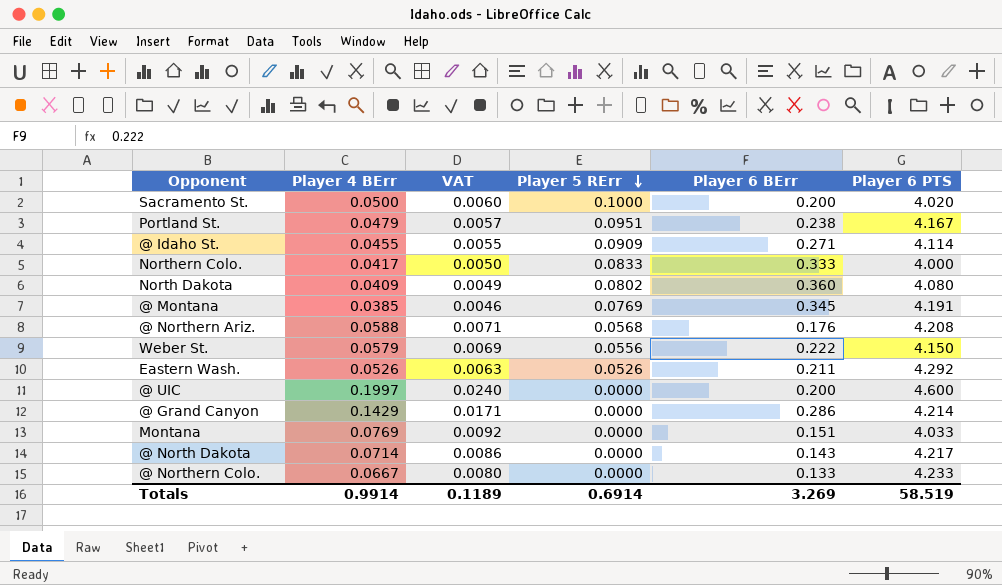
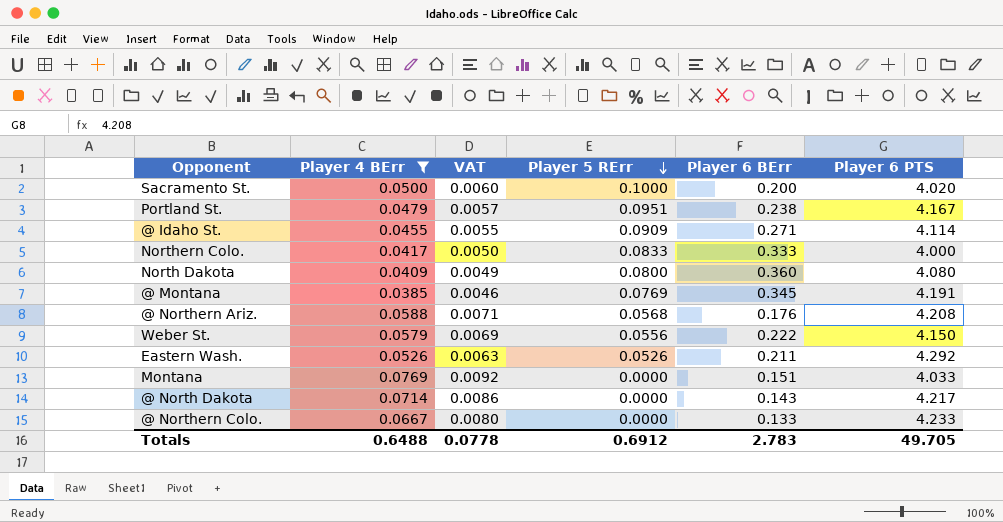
filter: none -> Player 4 BErr <= 0.0769
North Dakota | Player 5 RErr: 0.0802 -> 0.0800
Totals | Player 4 BErr: 0.9914 -> 0.6488
Totals | VAT: 0.1189 -> 0.0778
Totals | Player 5 RErr: 0.6914 -> 0.6912
Totals | Player 6 BErr: 3.269 -> 2.783
Totals | Player 6 PTS: 58.519 -> 49.705

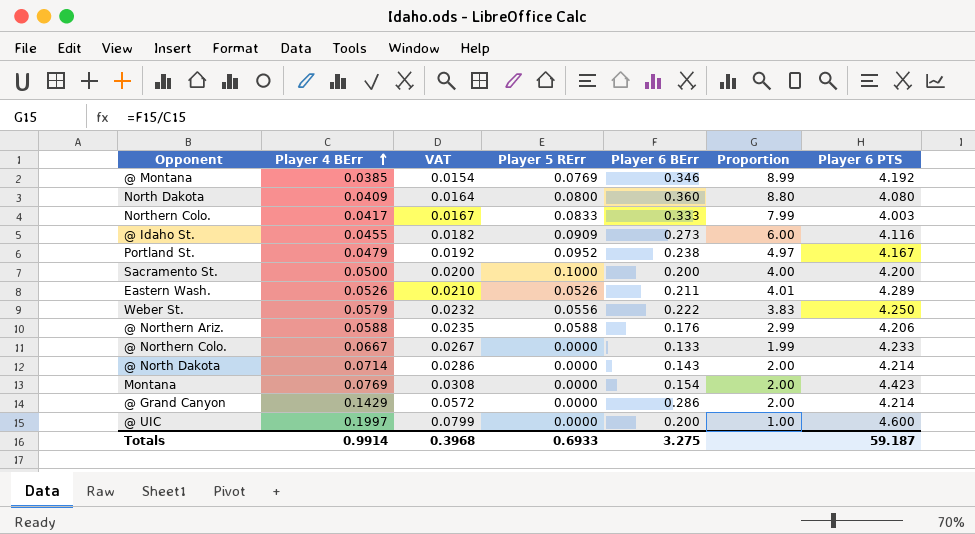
filter: Player 4 BErr <= 0.0769 -> none
row order: Player 5 RErr descending -> Player 4 BErr ascending
column VAT | formula: [Player 4 BErr] * 0.12 -> [Player 4 BErr] * 0.4
column Proportion | formula: none -> [Player 6 BErr] / [Player 4 BErr]
@ Montana | Player 6 BErr: 0.345 -> 0.346
@ Montana | Player 6 PTS: 4.191 -> 4.192
Northern Colo. | Player 6 PTS: 4.000 -> 4.003
@ Idaho St. | Player 6 BErr: 0.271 -> 0.273
@ Idaho St. | Player 6 PTS: 4.114 -> 4.116
Portland St. | Player 5 RErr: 0.0951 -> 0.0952
Sacramento St. | Player 6 PTS: 4.020 -> 4.200
Eastern Wash. | Player 6 PTS: 4.292 -> 4.289
Weber St. | Player 6 PTS: 4.150 -> 4.250
@ Northern Ariz. | Player 5 RErr: 0.0568 -> 0.0588
@ Northern Ariz. | Player 6 PTS: 4.208 -> 4.206
@ North Dakota | Player 6 PTS: 4.217 -> 4.214
Montana | Player 6 BErr: 0.151 -> 0.154
Montana | Player 6 PTS: 4.033 -> 4.423
Totals | Player 4 BErr: 0.6488 -> 0.9914
Totals | VAT: 0.0778 -> 0.3968
Totals | Player 5 RErr: 0.6912 -> 0.6933
Totals | Player 6 BErr: 2.783 -> 3.275
Totals | Player 6 PTS: 49.705 -> 59.187

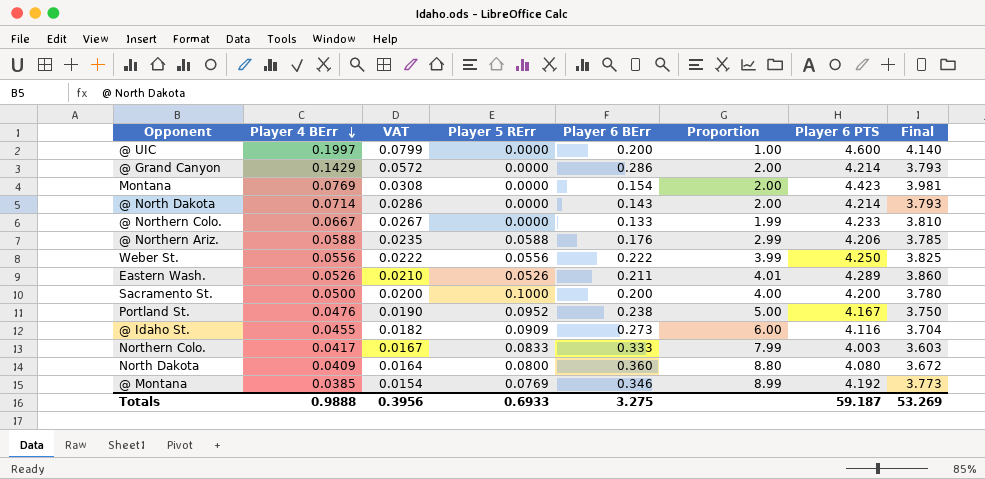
row order: Player 4 BErr ascending -> Player 4 BErr descending
column Final | formula: none -> [Player 6 PTS] * 0.9
Weber St. | Player 4 BErr: 0.0579 -> 0.0556
Weber St. | VAT: 0.0232 -> 0.0222
Weber St. | Proportion: 3.83 -> 3.99
Portland St. | Player 4 BErr: 0.0479 -> 0.0476
Portland St. | VAT: 0.0192 -> 0.0190
Portland St. | Proportion: 4.97 -> 5.00
Totals | Player 4 BErr: 0.9914 -> 0.9888
Totals | VAT: 0.3968 -> 0.3956

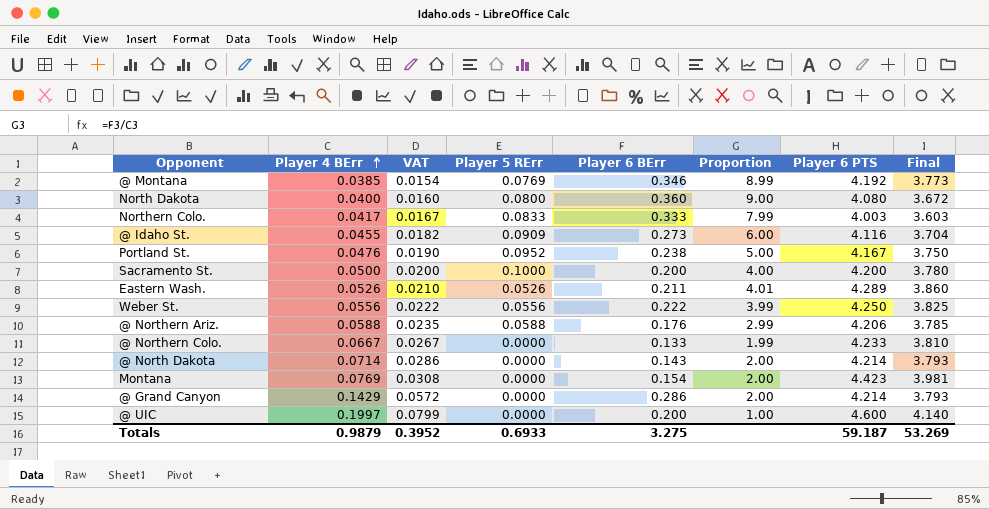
row order: Player 4 BErr descending -> Player 4 BErr ascending
North Dakota | Player 4 BErr: 0.0409 -> 0.0400
North Dakota | VAT: 0.0164 -> 0.0160
North Dakota | Proportion: 8.80 -> 9.00
Totals | Player 4 BErr: 0.9888 -> 0.9879
Totals | VAT: 0.3956 -> 0.3952

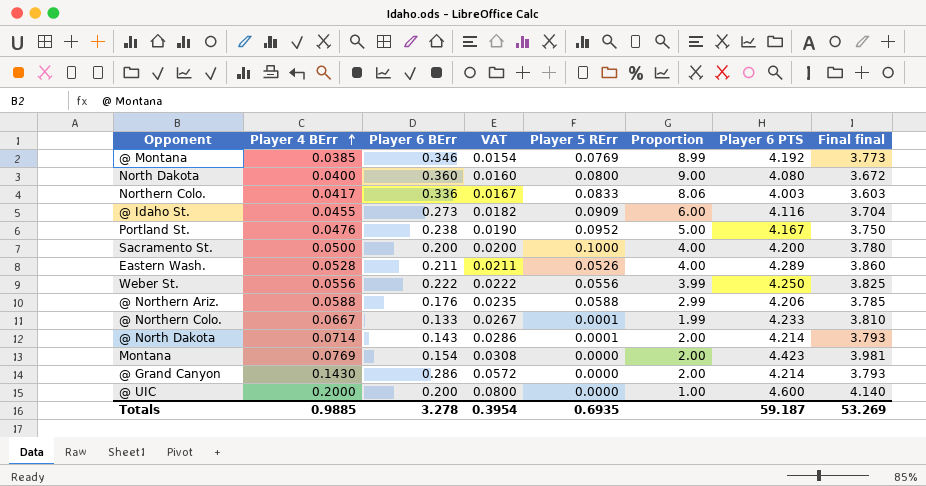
column Player 6 BErr | position: 5 -> 3
column name: Final -> Final final
Northern Colo. | Player 6 BErr: 0.333 -> 0.336
Northern Colo. | Proportion: 7.99 -> 8.06
Eastern Wash. | Player 4 BErr: 0.0526 -> 0.0528
Eastern Wash. | VAT: 0.0210 -> 0.0211
Eastern Wash. | Proportion: 4.01 -> 4.00
@ Northern Colo. | Player 5 RErr: 0.0000 -> 0.0001
@ North Dakota | Player 5 RErr: 0.0000 -> 0.0001
@ Grand Canyon | Player 4 BErr: 0.1429 -> 0.1430
@ UIC | Player 4 BErr: 0.1997 -> 0.2000
@ UIC | VAT: 0.0799 -> 0.0800
Totals | Player 4 BErr: 0.9879 -> 0.9885
Totals | Player 6 BErr: 3.275 -> 3.278
Totals | VAT: 0.3952 -> 0.3954
Totals | Player 5 RErr: 0.6933 -> 0.6935

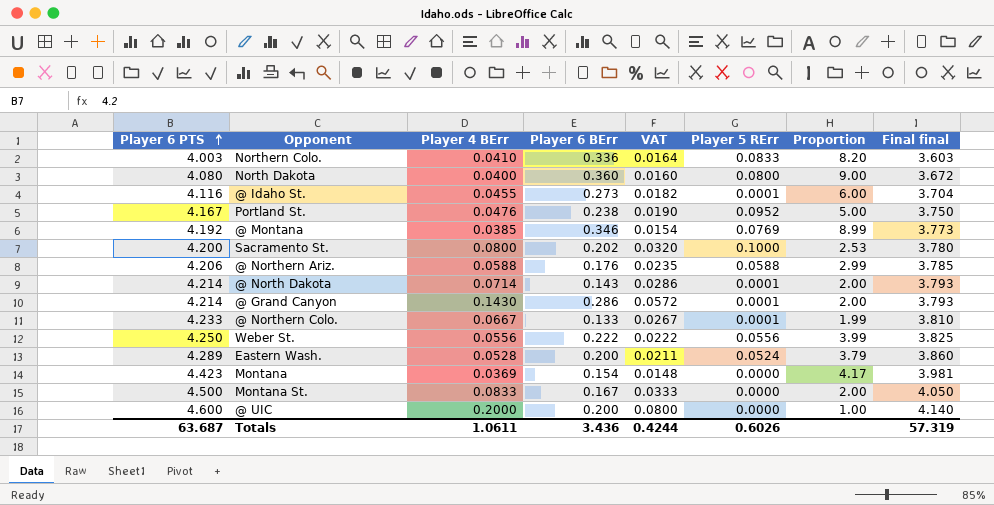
row order: Player 4 BErr ascending -> Player 6 PTS ascending
column Player 6 PTS | position: 7 -> 1
Northern Colo. | Player 4 BErr: 0.0417 -> 0.0410
Northern Colo. | VAT: 0.0167 -> 0.0164
Northern Colo. | Proportion: 8.06 -> 8.20
@ Idaho St. | Player 5 RErr: 0.0909 -> 0.0001
Sacramento St. | Player 4 BErr: 0.0500 -> 0.0800
Sacramento St. | Player 6 BErr: 0.200 -> 0.202
Sacramento St. | VAT: 0.0200 -> 0.0320
Sacramento St. | Proportion: 4.00 -> 2.53
@ Grand Canyon | Player 5 RErr: 0.0000 -> 0.0001
Eastern Wash. | Player 6 BErr: 0.211 -> 0.200
Eastern Wash. | Player 5 RErr: 0.0526 -> 0.0524
Eastern Wash. | Proportion: 4.00 -> 3.79
Montana | Player 4 BErr: 0.0769 -> 0.0369
Montana | VAT: 0.0308 -> 0.0148
Montana | Proportion: 2.00 -> 4.17
row Montana St.: none -> 4.500 | 0.0833 | 0.167 | 0.0333 | 0.0000 | 2.00 | 4.050
Totals | Player 6 PTS: 59.187 -> 63.687
Totals | Player 4 BErr: 0.9885 -> 1.0611
Totals | Player 6 BErr: 3.278 -> 3.436
Totals | VAT: 0.3954 -> 0.4244
Totals | Player 5 RErr: 0.6935 -> 0.6026
Totals | Final final: 53.269 -> 57.319

